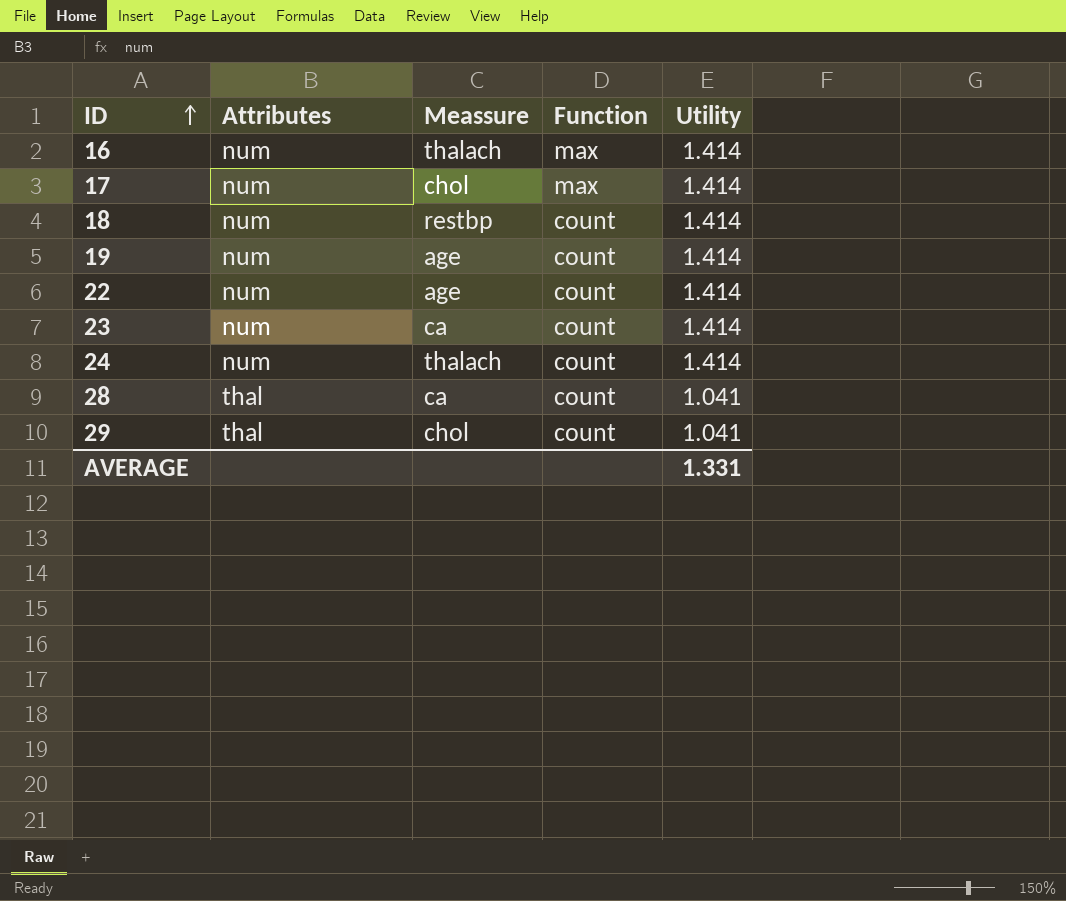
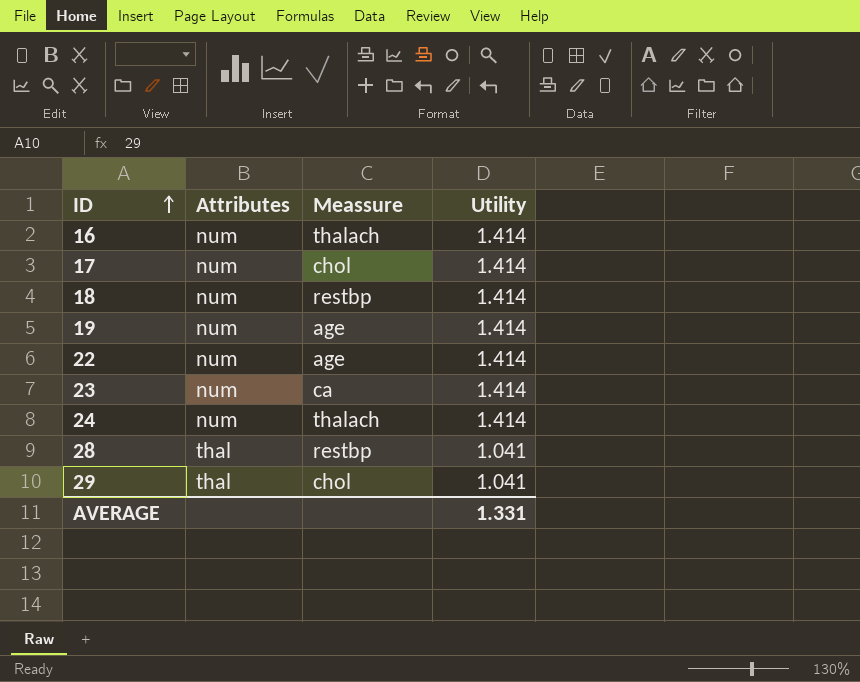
column Function | position: 4 -> none
28 | Meassure: ca -> restbp

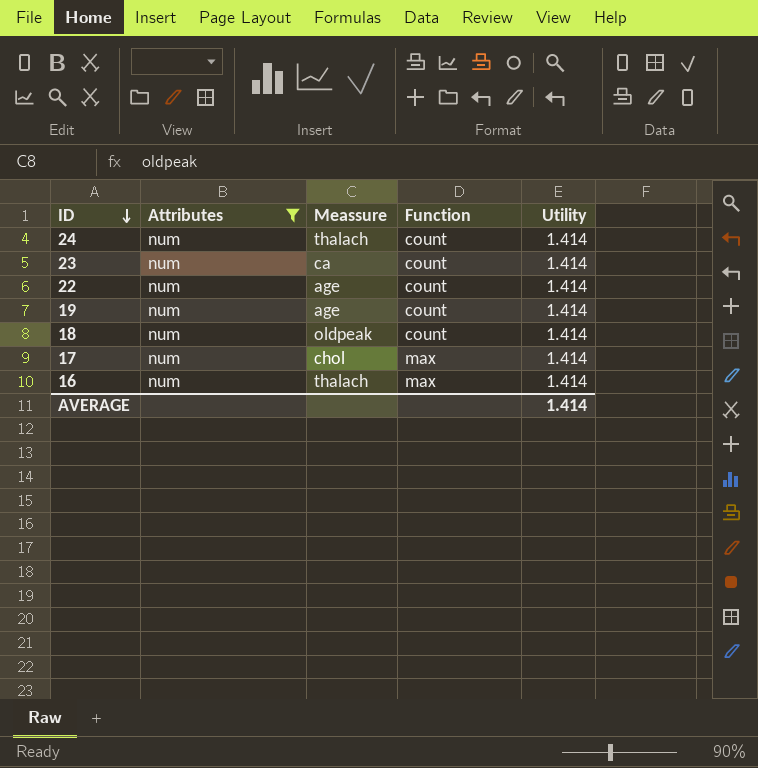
filter: none -> Attributes = num
row order: ID ascending -> ID descending
column Function | position: none -> 4
18 | Meassure: restbp -> oldpeak
AVERAGE | Utility: 1.331 -> 1.414

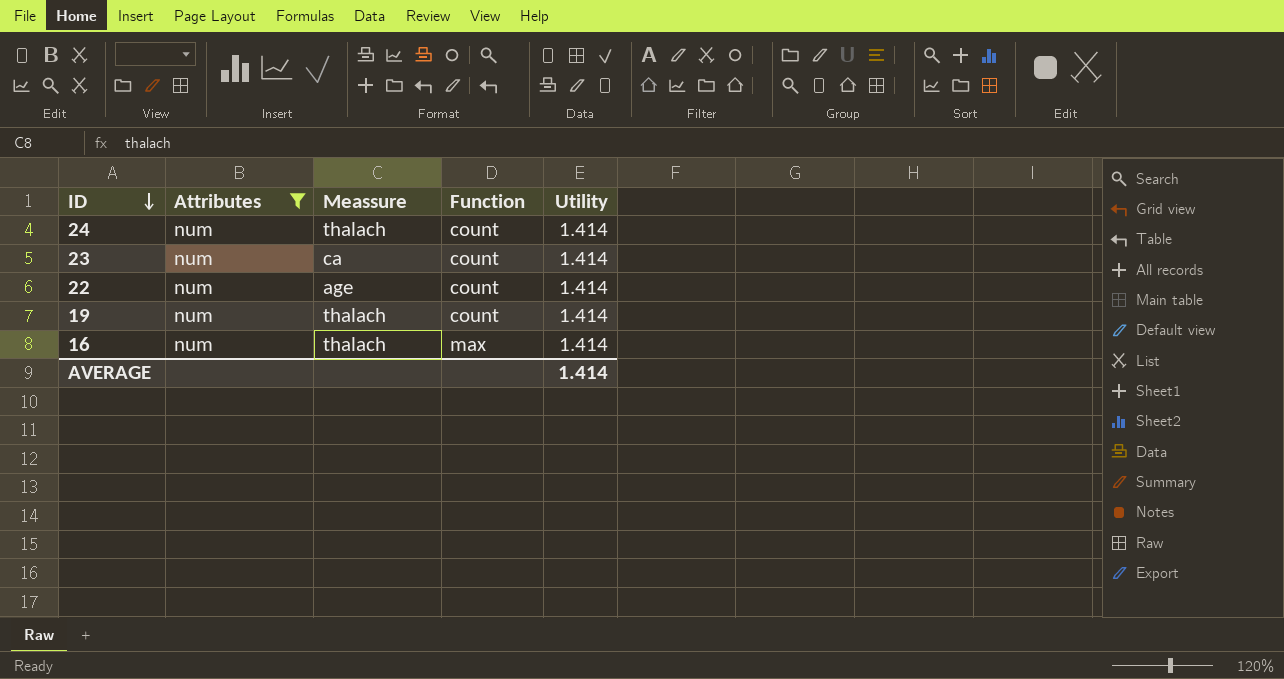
row 18: num | oldpeak | count | 1.414 -> none
row 17: num | chol | max | 1.414 -> none
19 | Meassure: age -> thalach

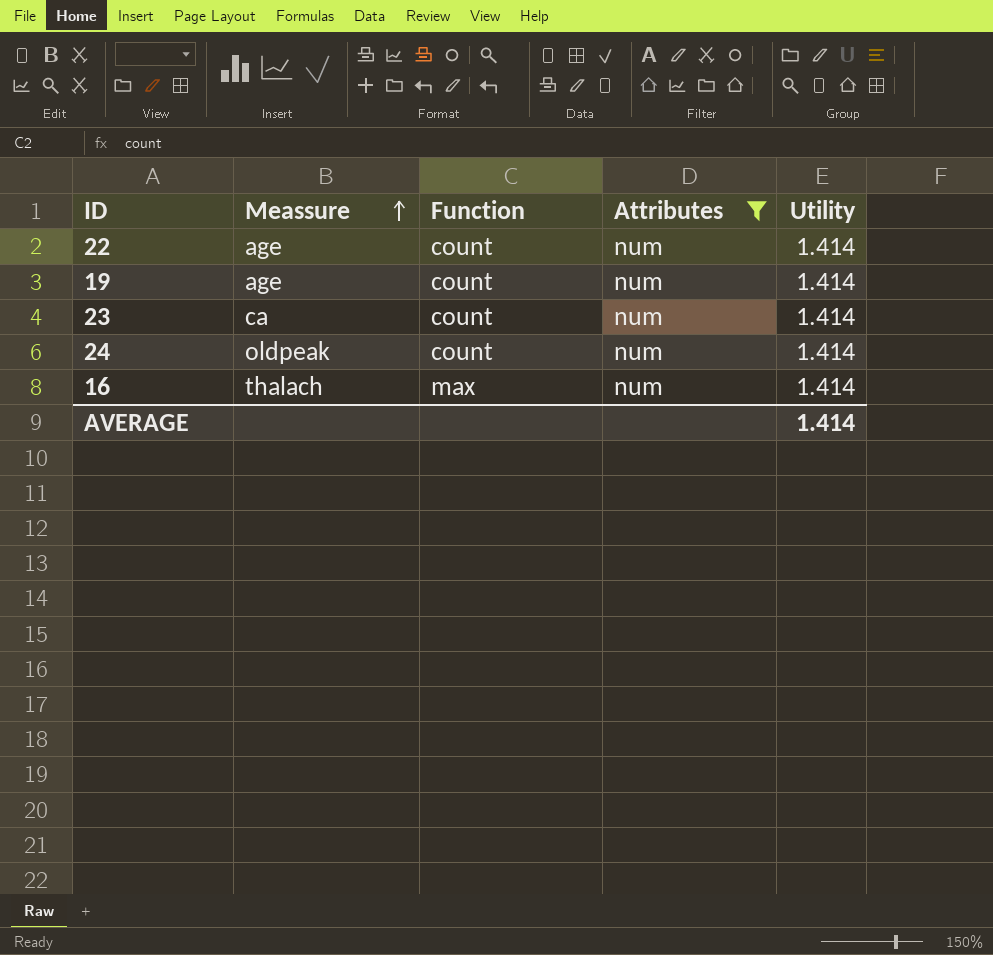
row order: ID descending -> Meassure ascending
column Attributes | position: 2 -> 4
19 | Meassure: thalach -> age
24 | Meassure: thalach -> oldpeak

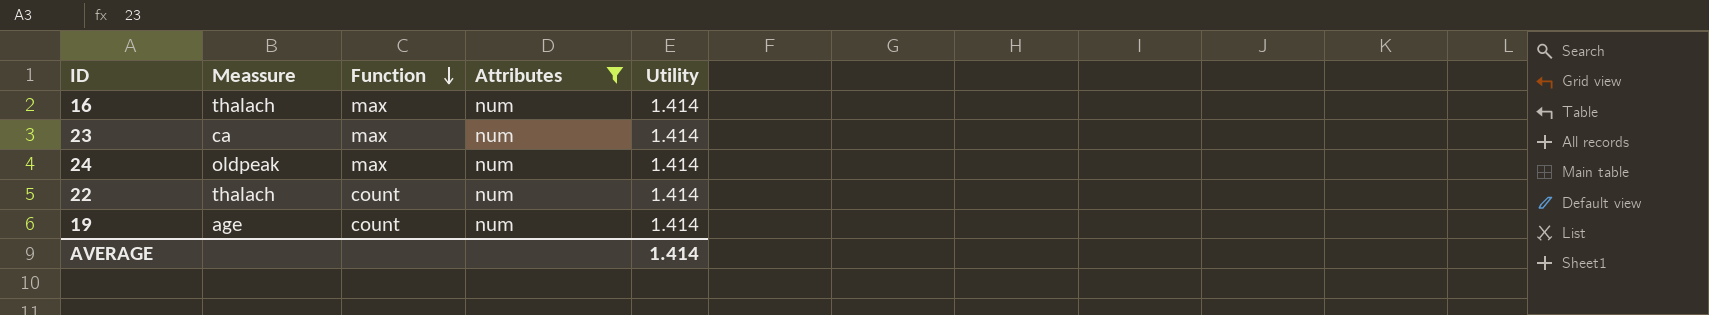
row order: Meassure ascending -> Function descending
23 | Function: count -> max
24 | Function: count -> max
22 | Meassure: age -> thalach

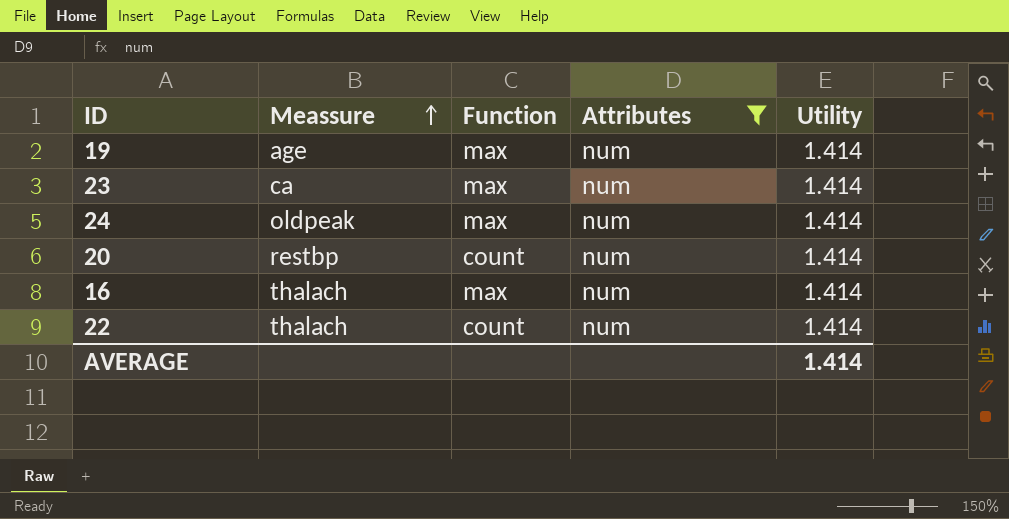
row order: Function descending -> Meassure ascending
19 | Function: count -> max
row 20: none -> restbp | count | num | 1.414

